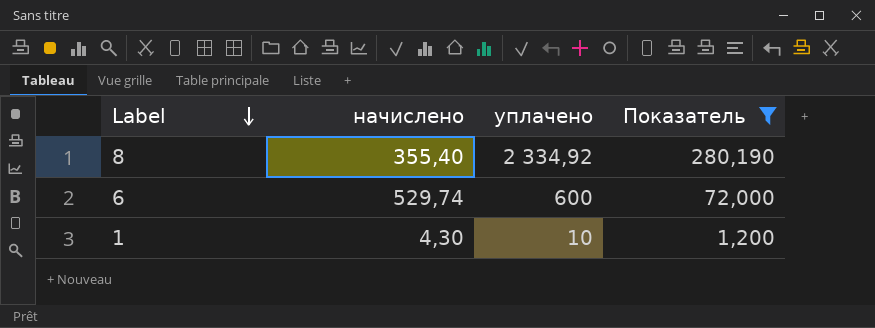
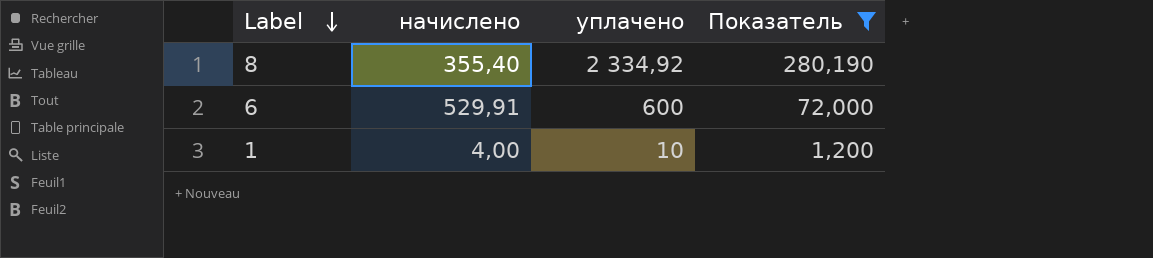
6 | начислено: 529,74 -> 529,91
1 | начислено: 4,30 -> 4,00

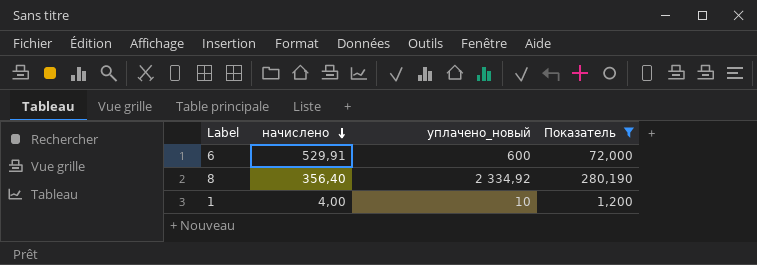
row order: Label descending -> начислено descending
column name: уплачено -> уплачено_новый
8 | начислено: 355,40 -> 356,40

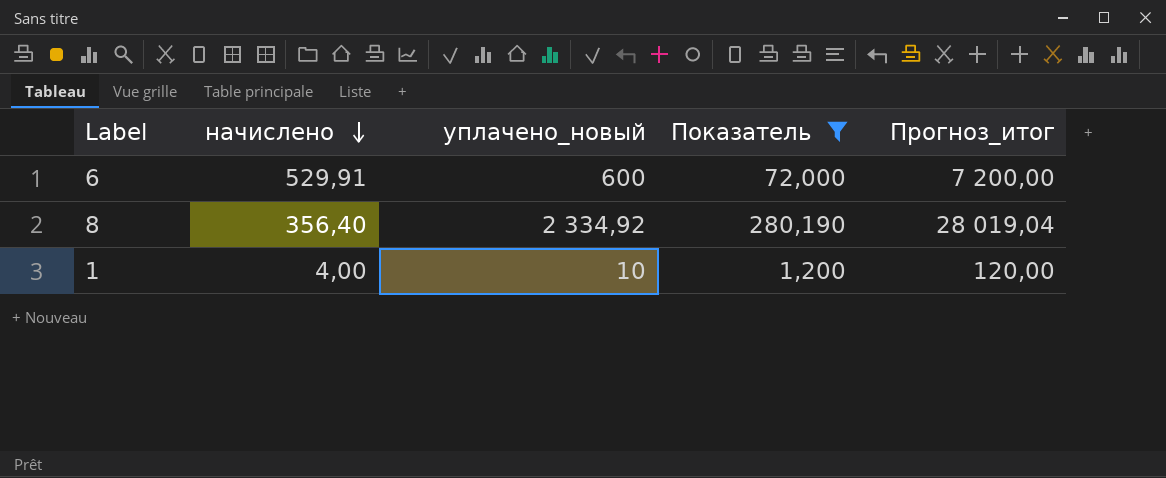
column Прогноз_итог | formula: none -> [уплачено_новый] * 12

